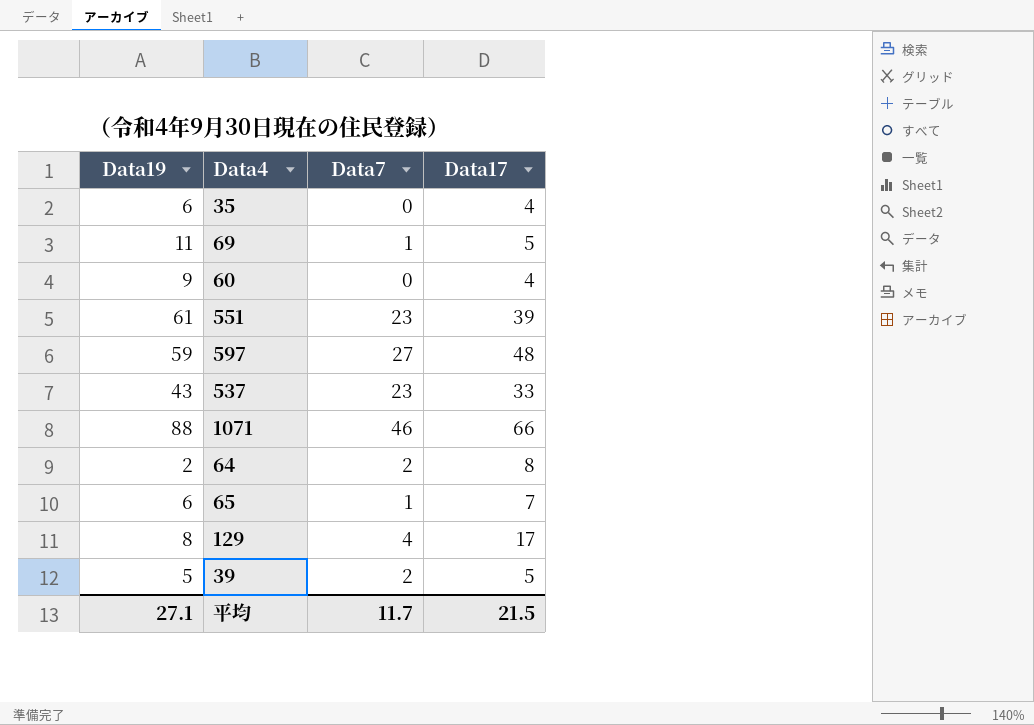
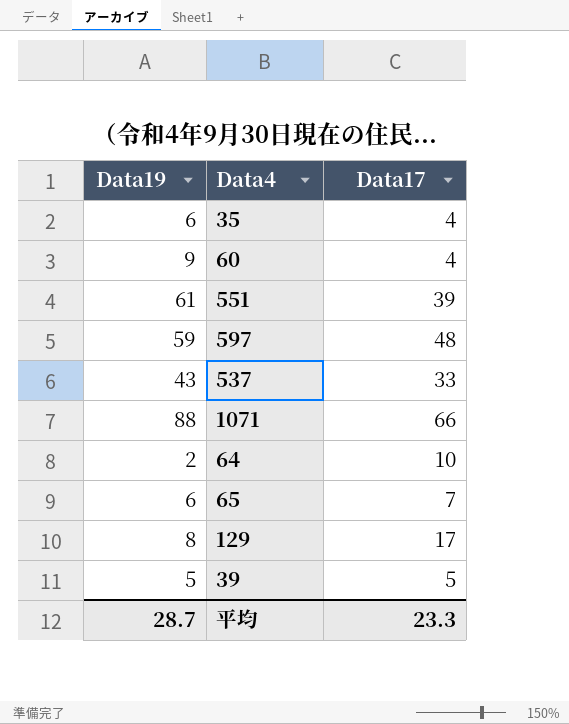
column Data7 | position: 3 -> none
row 69: 11 | 1 | 5 -> none
64 | Data17: 8 -> 10
平均 | Data19: 27.1 -> 28.7
平均 | Data17: 21.5 -> 23.3

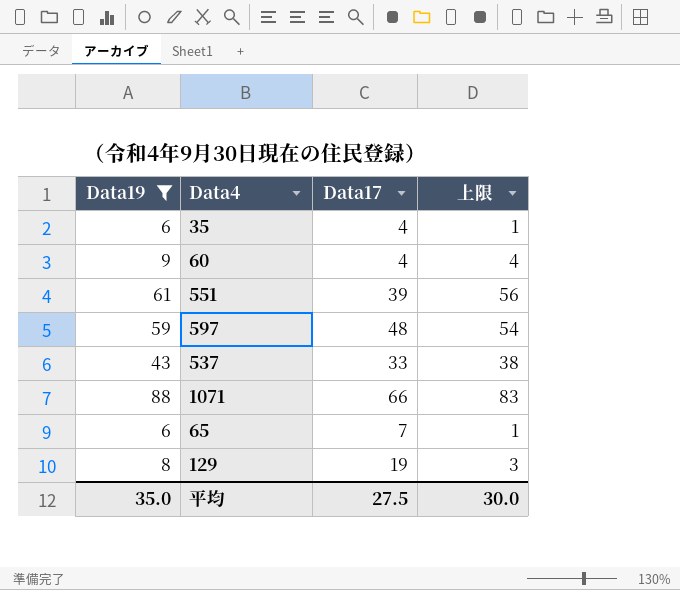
filter: none -> Data19 >= 6
column 上限 | formula: none -> [Data19] - 5
129 | Data17: 17 -> 19
平均 | Data19: 28.7 -> 35.0
平均 | Data17: 23.3 -> 27.5

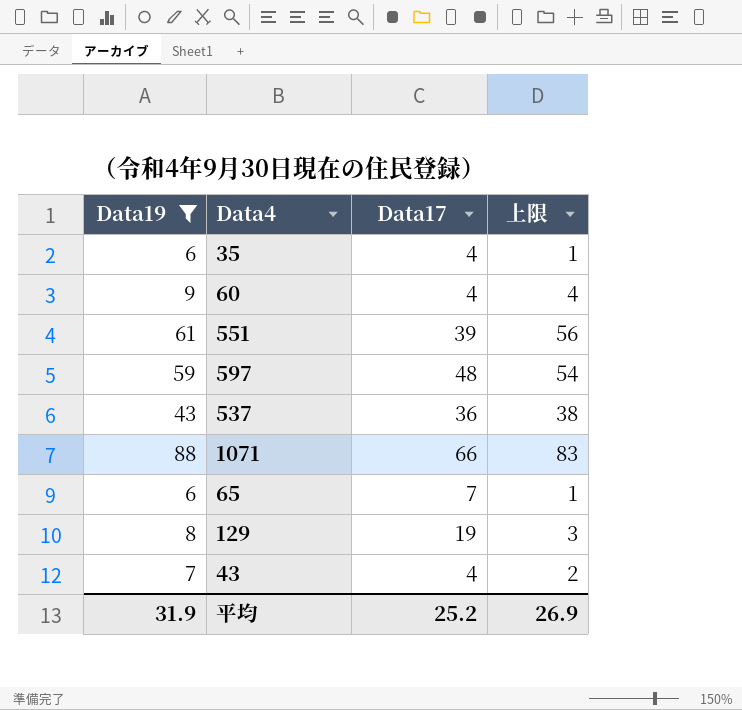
537 | Data17: 33 -> 36
row 43: none -> 7 | 4 | 2
平均 | Data19: 35.0 -> 31.9
平均 | Data17: 27.5 -> 25.2
平均 | 上限: 30.0 -> 26.9

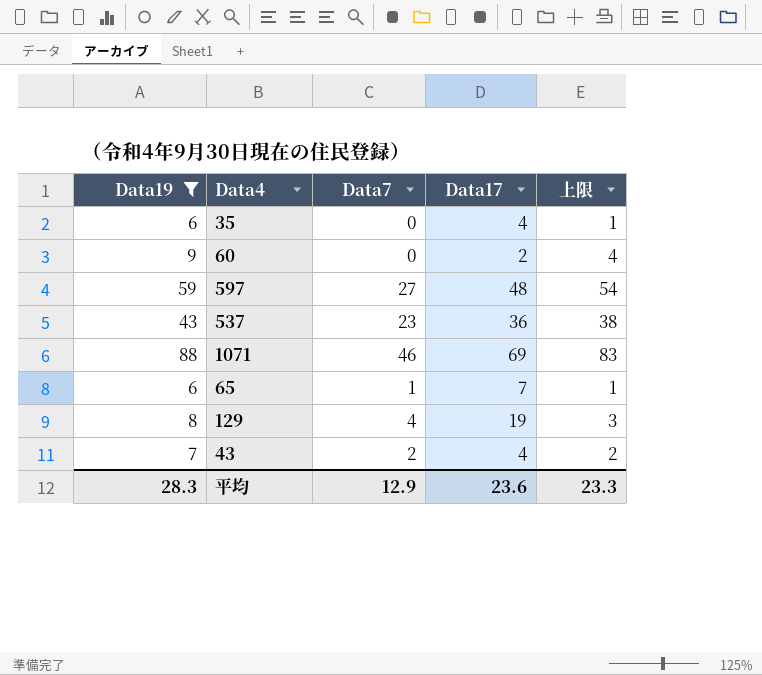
column Data7 | position: none -> 3
row 551: 61 | 39 | 56 -> none
60 | Data17: 4 -> 2
1071 | Data17: 66 -> 69
平均 | Data19: 31.9 -> 28.3
平均 | Data17: 25.2 -> 23.6
平均 | 上限: 26.9 -> 23.3

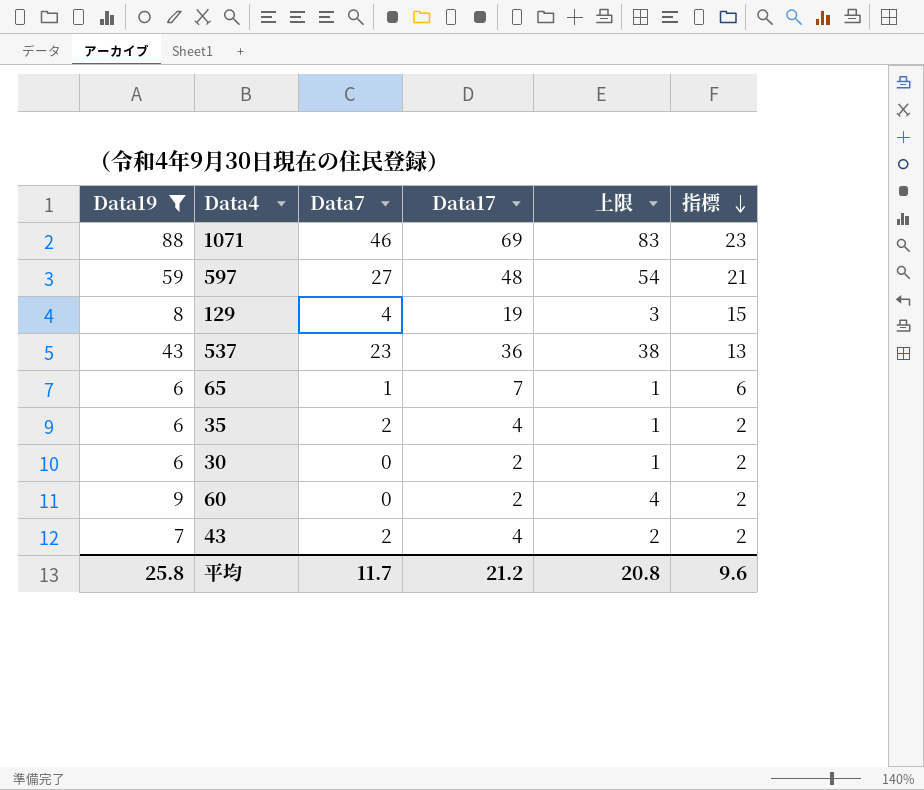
row order: none -> 指標 descending
column 指標 | formula: none -> [Data17] - [Data7]
35 | Data7: 0 -> 2
row 30: none -> 6 | 0 | 2 | 1 | 2
平均 | Data19: 28.3 -> 25.8
平均 | Data7: 12.9 -> 11.7
平均 | Data17: 23.6 -> 21.2
平均 | 上限: 23.3 -> 20.8

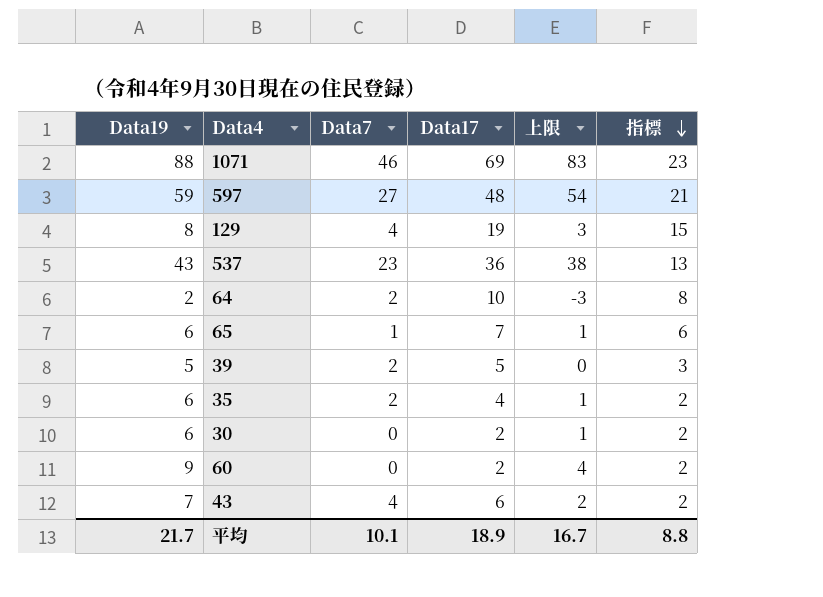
filter: Data19 >= 6 -> none
43 | Data7: 2 -> 4
43 | Data17: 4 -> 6
平均 | Data19: 25.8 -> 21.7
平均 | Data7: 11.7 -> 10.1
平均 | Data17: 21.2 -> 18.9
平均 | 上限: 20.8 -> 16.7
平均 | 指標: 9.6 -> 8.8

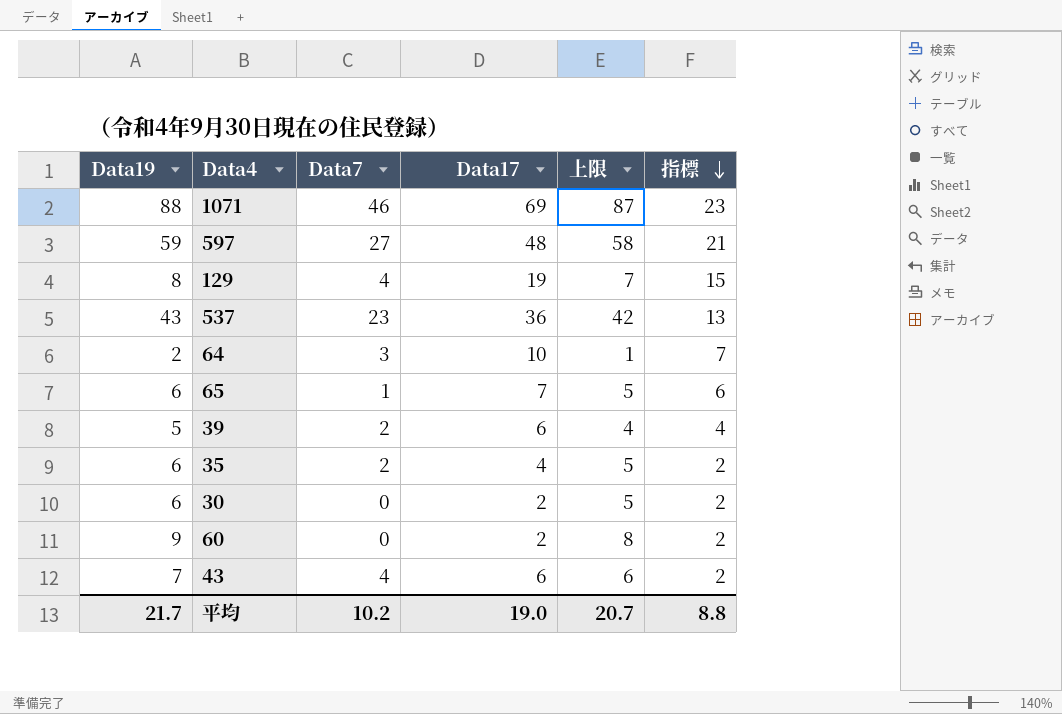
column 上限 | formula: [Data19] - 5 -> [Data19] - 1
64 | Data7: 2 -> 3
64 | 指標: 8 -> 7
39 | Data17: 5 -> 6
39 | 指標: 3 -> 4
平均 | Data7: 10.1 -> 10.2
平均 | Data17: 18.9 -> 19.0
平均 | 上限: 16.7 -> 20.7

